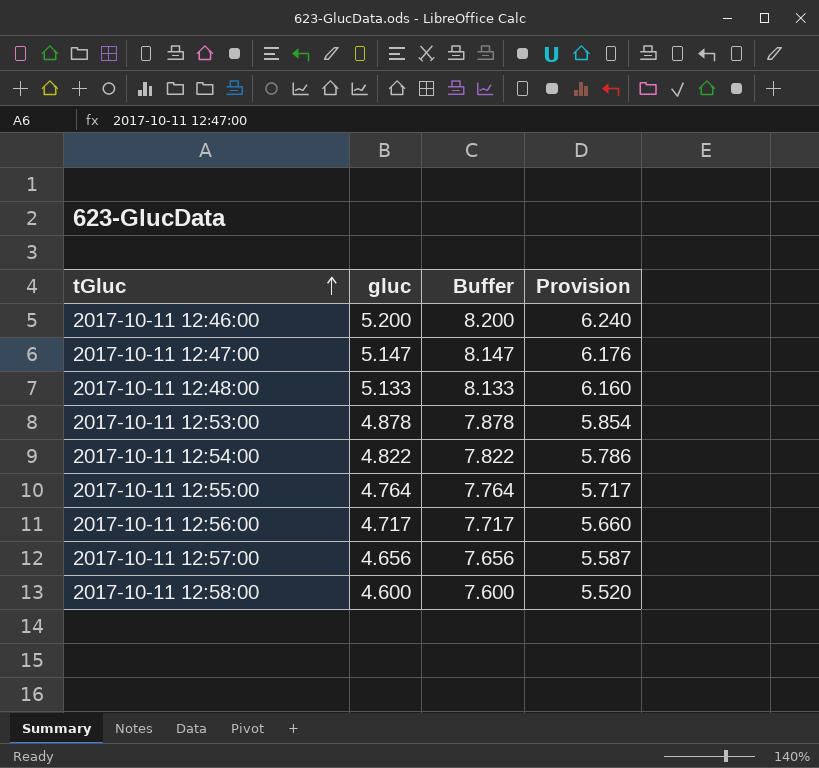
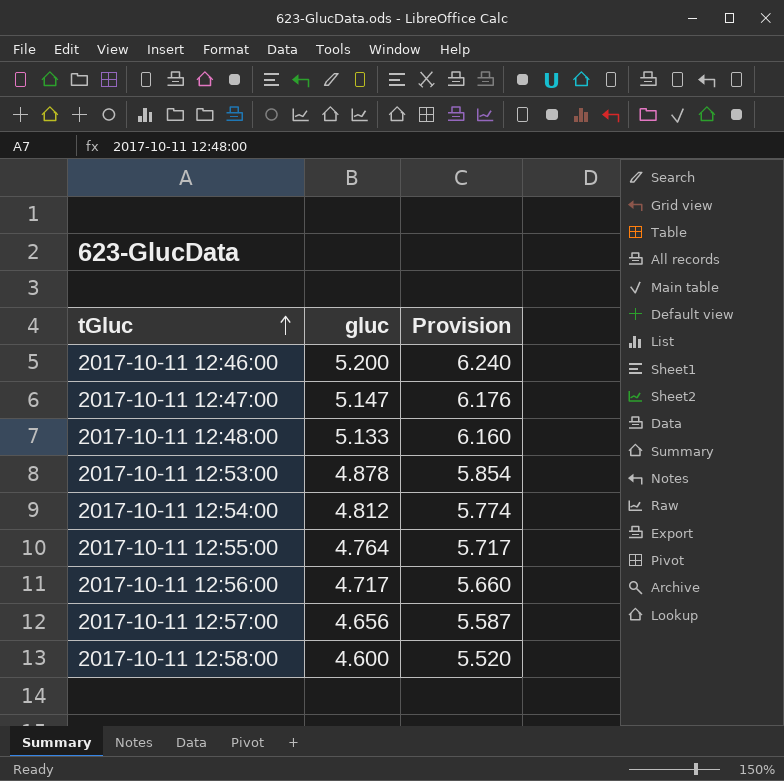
column Buffer | formula: [gluc] + 3 -> none
2017-10-11 12:54:00 | gluc: 4.822 -> 4.812
2017-10-11 12:54:00 | Provision: 5.786 -> 5.774

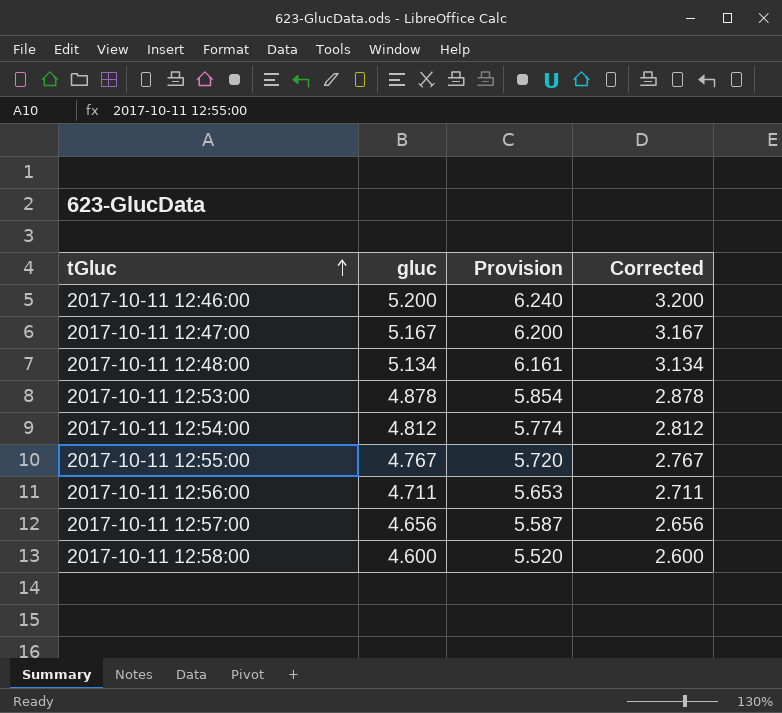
column Corrected | formula: none -> [gluc] - 2
2017-10-11 12:47:00 | gluc: 5.147 -> 5.167
2017-10-11 12:47:00 | Provision: 6.176 -> 6.200
2017-10-11 12:48:00 | gluc: 5.133 -> 5.134
2017-10-11 12:48:00 | Provision: 6.160 -> 6.161
2017-10-11 12:55:00 | gluc: 4.764 -> 4.767
2017-10-11 12:55:00 | Provision: 5.717 -> 5.720
2017-10-11 12:56:00 | gluc: 4.717 -> 4.711
2017-10-11 12:56:00 | Provision: 5.660 -> 5.653

